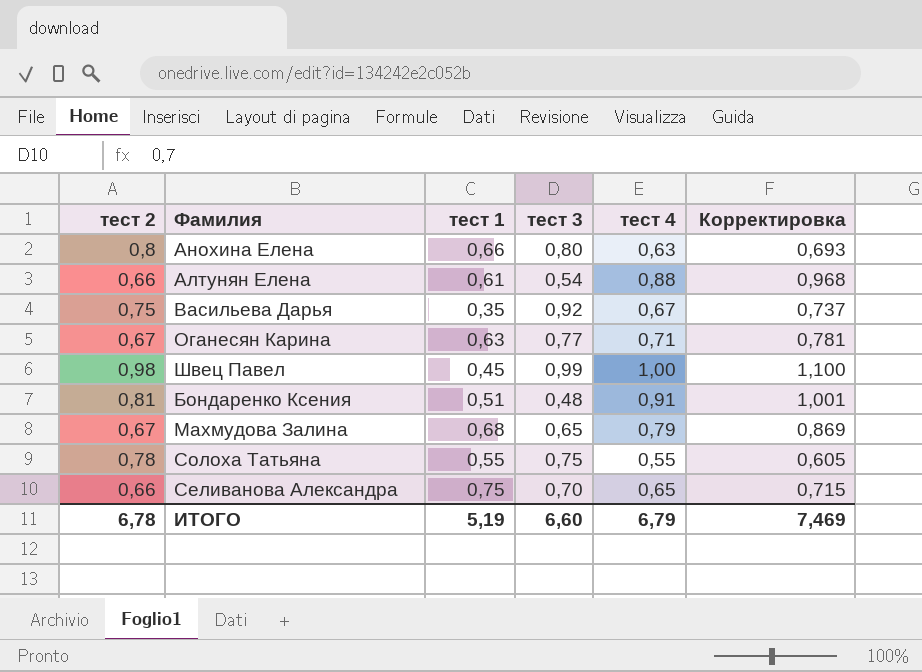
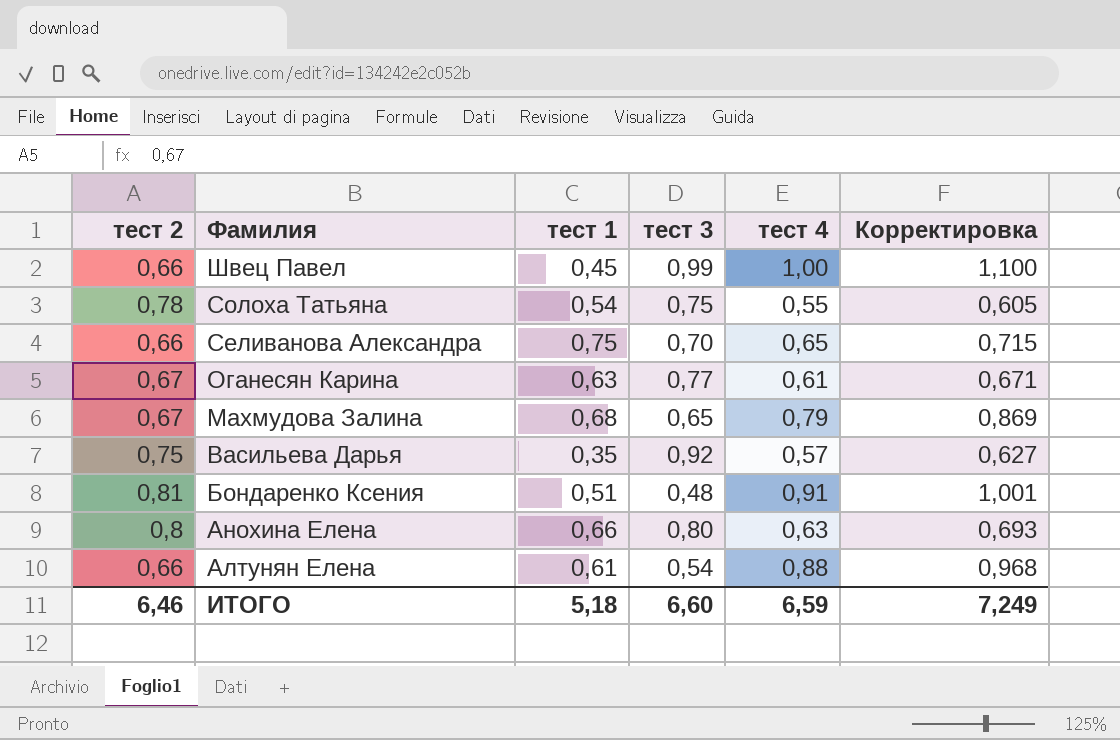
row order: none -> Фамилия descending
Швец Павел | тест 2: 0,98 -> 0,66
Солоха Татьяна | тест 1: 0,55 -> 0,54
Оганесян Карина | тест 4: 0,71 -> 0,61
Оганесян Карина | Корректировка: 0,781 -> 0,671
Васильева Дарья | тест 4: 0,67 -> 0,57
Васильева Дарья | Корректировка: 0,737 -> 0,627
ИТОГО | тест 2: 6,78 -> 6,46
ИТОГО | тест 1: 5,19 -> 5,18
ИТОГО | тест 4: 6,79 -> 6,59
ИТОГО | Корректировка: 7,469 -> 7,249

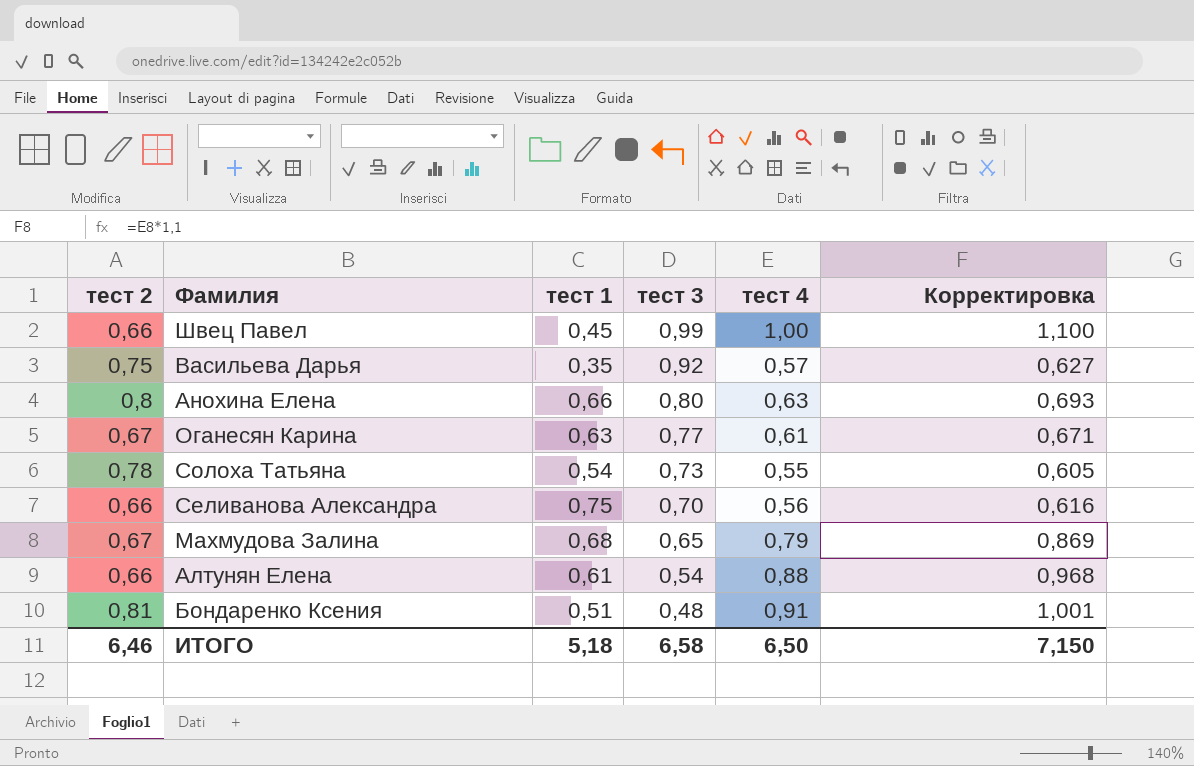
row order: Фамилия descending -> тест 3 descending
Солоха Татьяна | тест 3: 0,75 -> 0,73
Селиванова Александра | тест 4: 0,65 -> 0,56
Селиванова Александра | Корректировка: 0,715 -> 0,616
ИТОГО | тест 3: 6,60 -> 6,58
ИТОГО | тест 4: 6,59 -> 6,50
ИТОГО | Корректировка: 7,249 -> 7,150

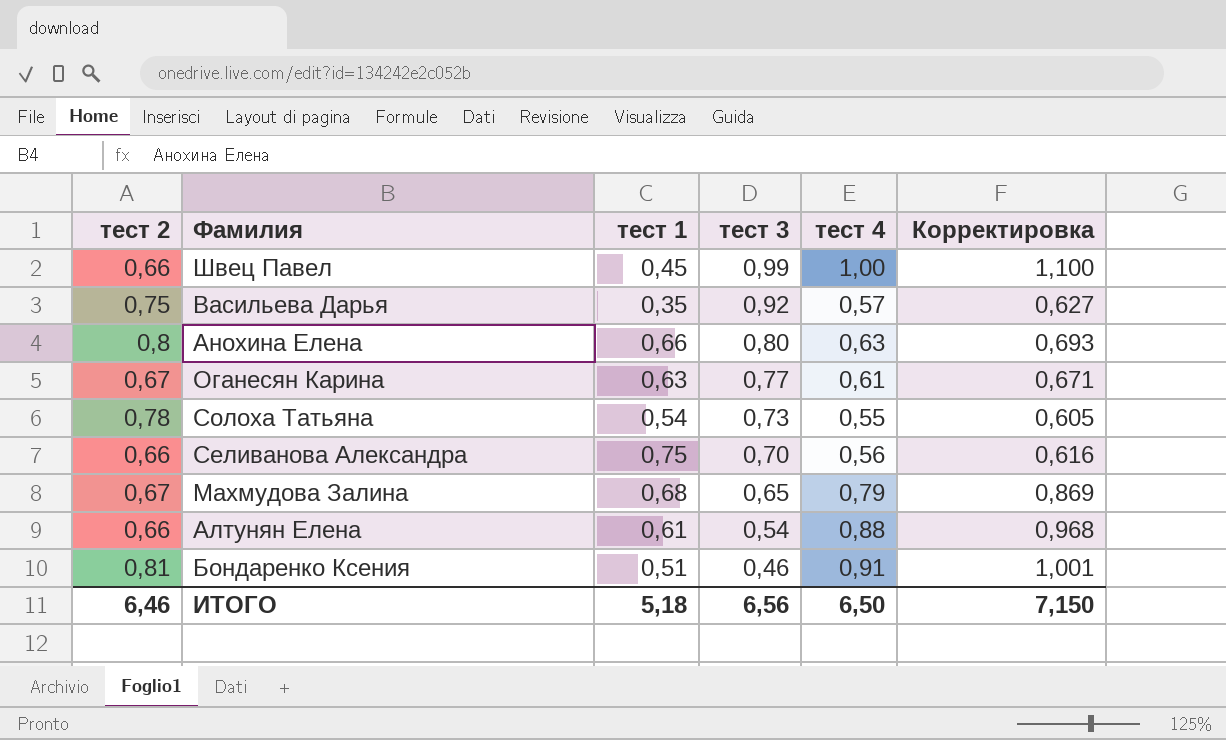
Бондаренко Ксения | тест 3: 0,48 -> 0,46
ИТОГО | тест 3: 6,58 -> 6,56

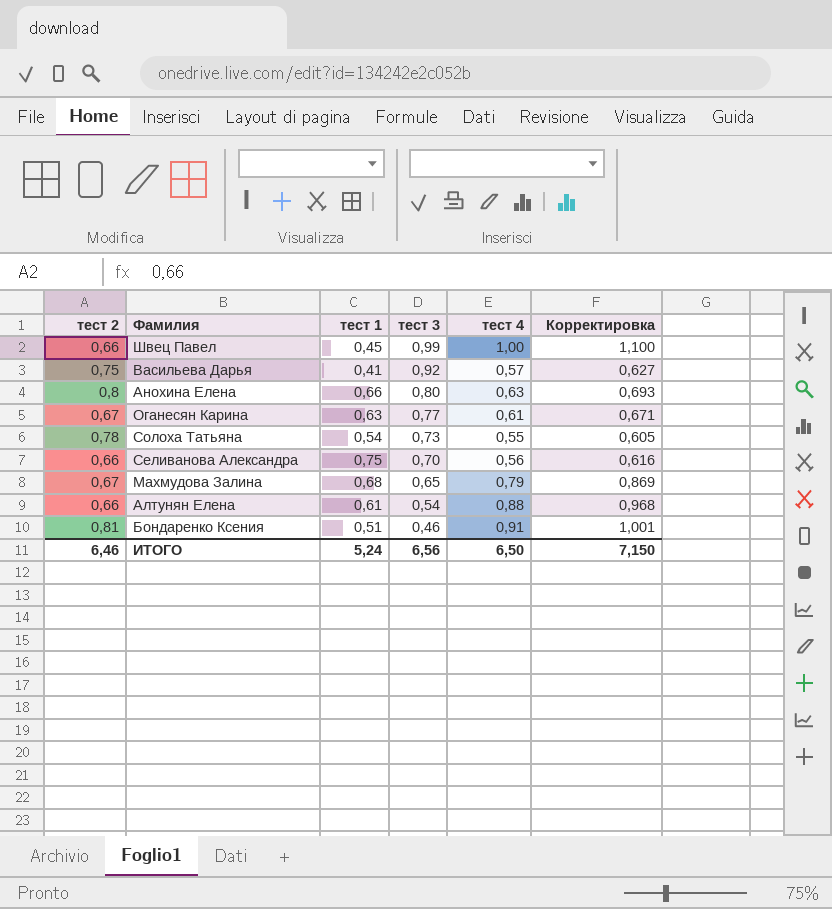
Васильева Дарья | тест 1: 0,35 -> 0,41
ИТОГО | тест 1: 5,18 -> 5,24

